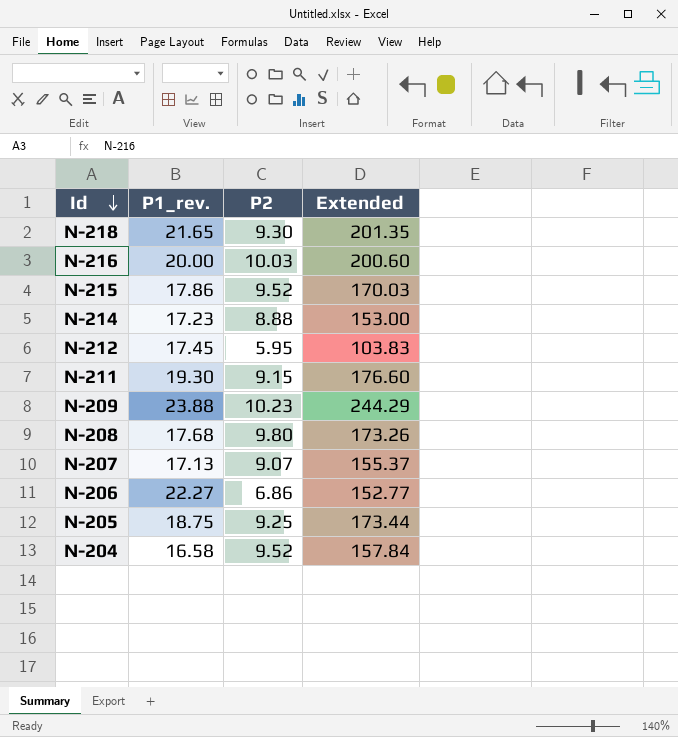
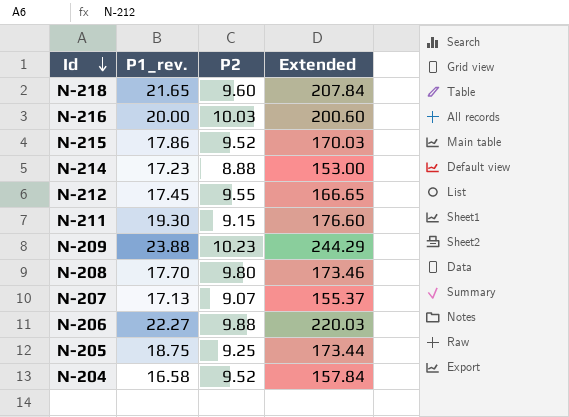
N-218 | P2: 9.30 -> 9.60
N-218 | Extended: 201.35 -> 207.84
N-212 | P2: 5.95 -> 9.55
N-212 | Extended: 103.83 -> 166.65
N-208 | P1_rev.: 17.68 -> 17.70
N-208 | Extended: 173.26 -> 173.46
N-206 | P2: 6.86 -> 9.88
N-206 | Extended: 152.77 -> 220.03

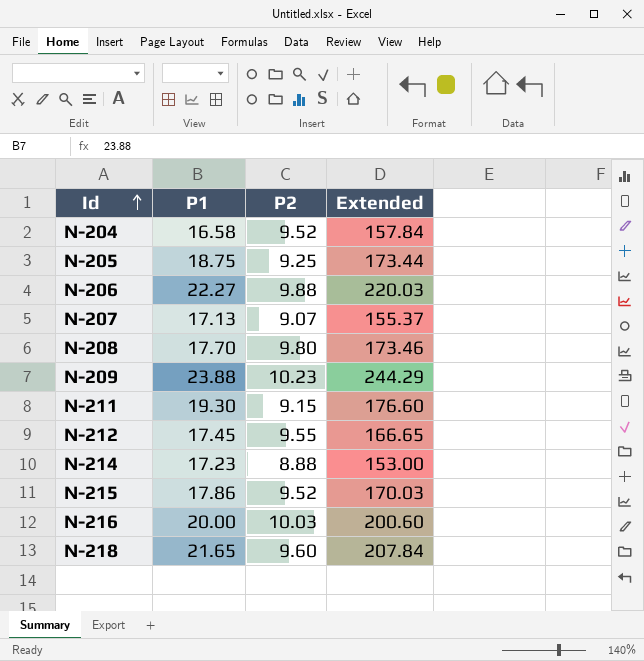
row order: Id descending -> Id ascending
column name: P1_rev. -> P1

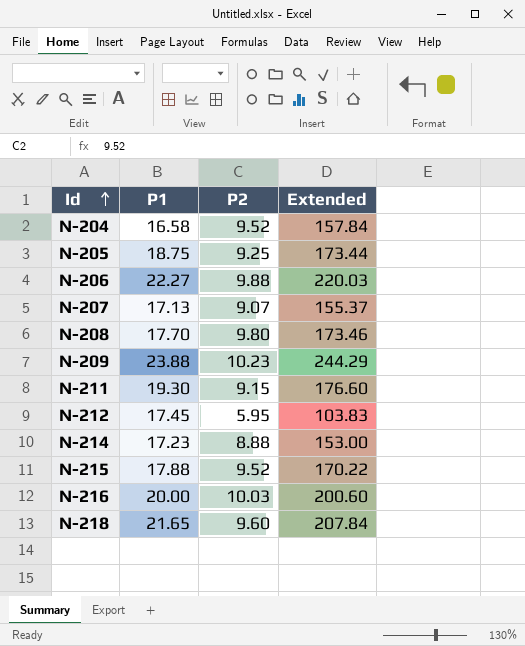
N-212 | P2: 9.55 -> 5.95
N-212 | Extended: 166.65 -> 103.83
N-215 | P1: 17.86 -> 17.88
N-215 | Extended: 170.03 -> 170.22

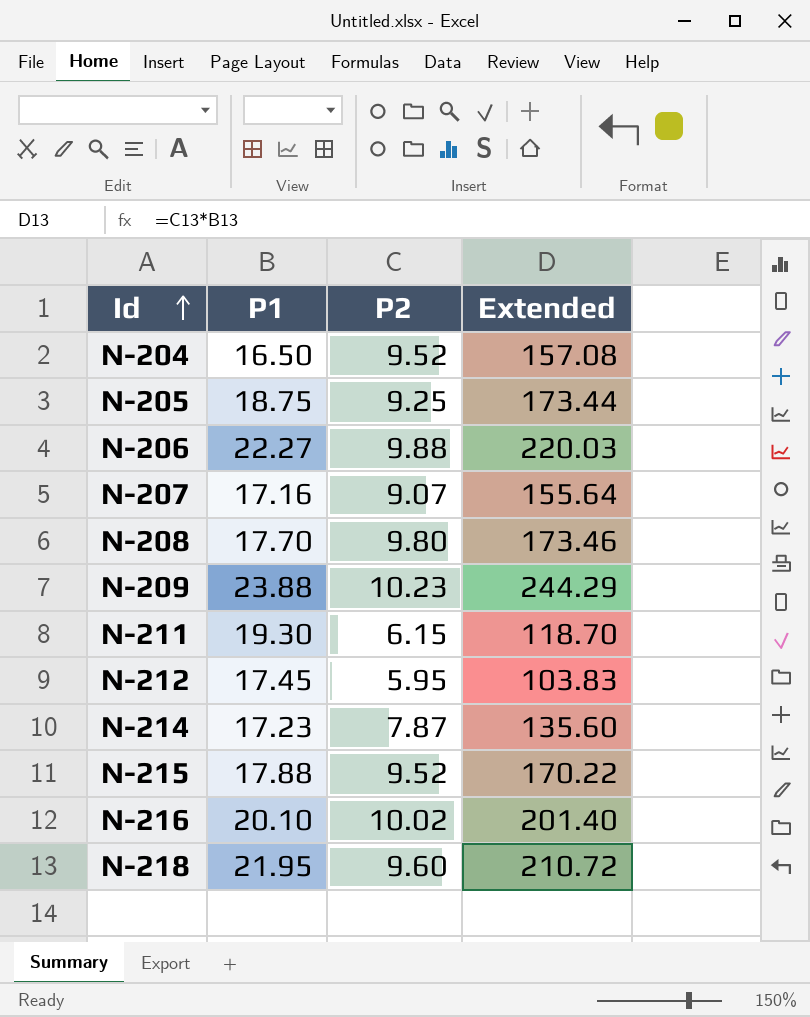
N-204 | P1: 16.58 -> 16.50
N-204 | Extended: 157.84 -> 157.08
N-207 | P1: 17.13 -> 17.16
N-207 | Extended: 155.37 -> 155.64
N-211 | P2: 9.15 -> 6.15
N-211 | Extended: 176.60 -> 118.70
N-214 | P2: 8.88 -> 7.87
N-214 | Extended: 153.00 -> 135.60
N-216 | P1: 20.00 -> 20.10
N-216 | P2: 10.03 -> 10.02
N-216 | Extended: 200.60 -> 201.40
N-218 | P1: 21.65 -> 21.95
N-218 | Extended: 207.84 -> 210.72

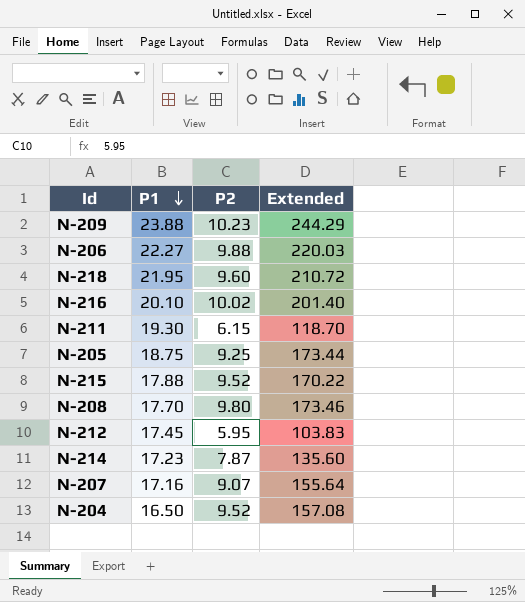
row order: Id ascending -> P1 descending

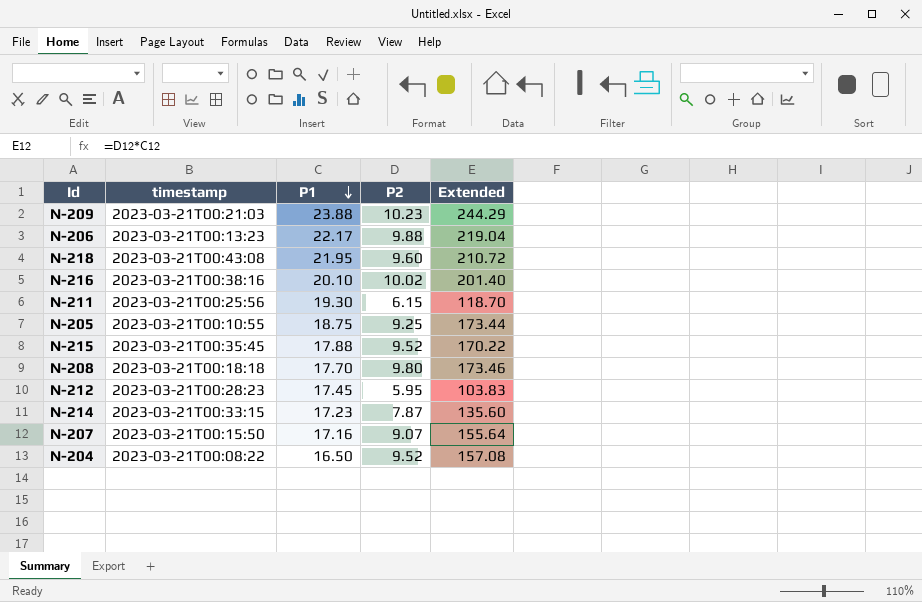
column timestamp | position: none -> 2
N-206 | P1: 22.27 -> 22.17
N-206 | Extended: 220.03 -> 219.04

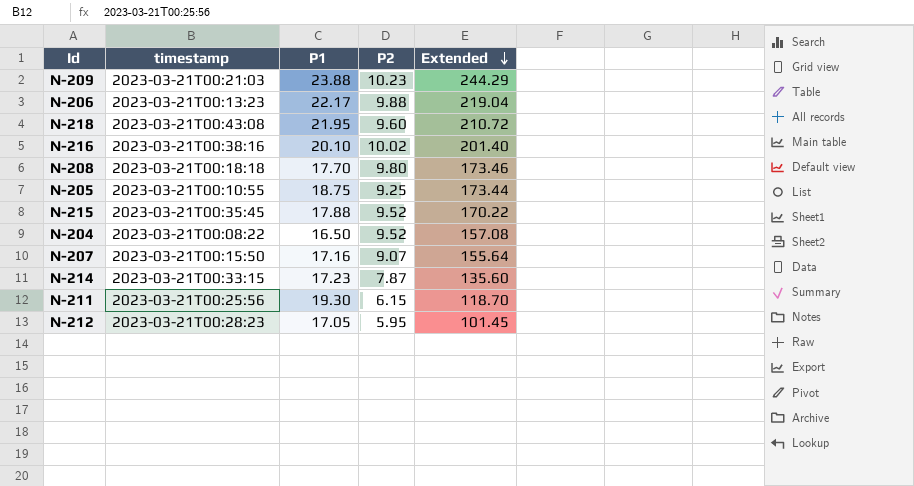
row order: P1 descending -> Extended descending
N-212 | P1: 17.45 -> 17.05
N-212 | Extended: 103.83 -> 101.45

